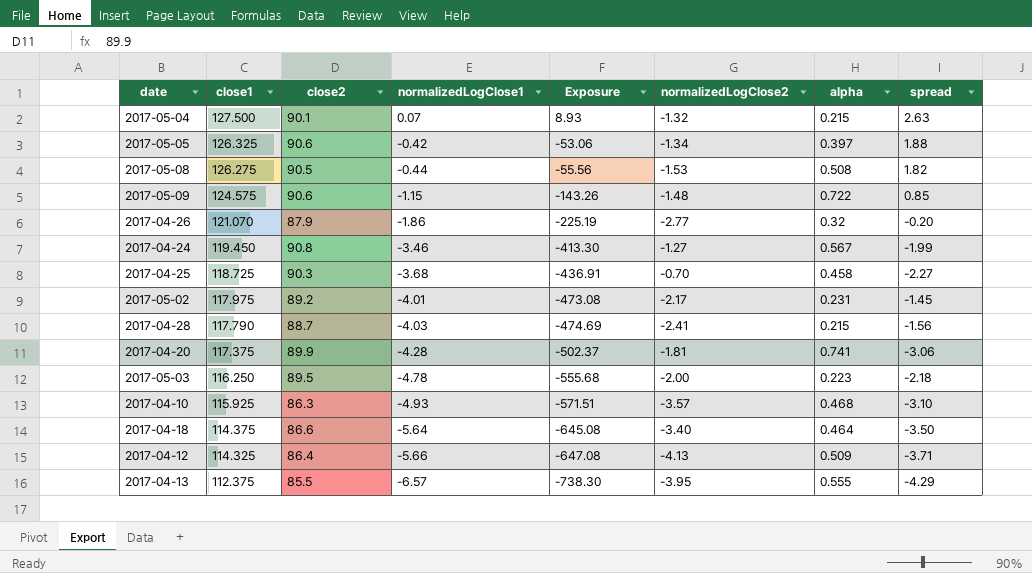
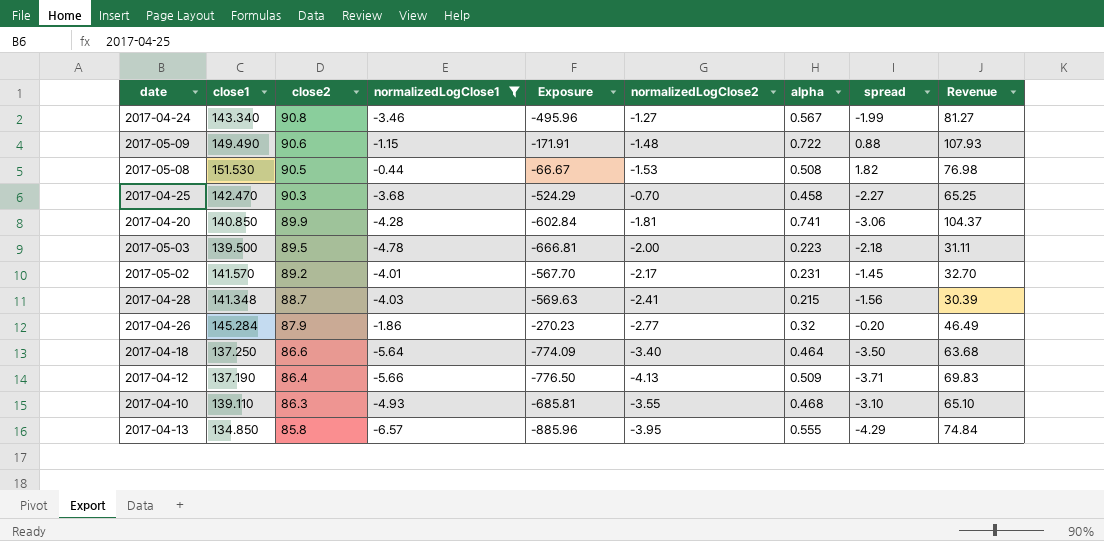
filter: none -> normalizedLogClose1 <= -0.44
row order: close1 descending -> close2 descending
column Revenue | formula: none -> [close1] * [alpha]
2017-04-24 | close1: 119.450 -> 143.340
2017-04-24 | Exposure: -413.30 -> -495.96
2017-05-09 | close1: 124.575 -> 149.490
2017-05-09 | Exposure: -143.26 -> -171.91
2017-05-09 | spread: 0.85 -> 0.88
2017-05-08 | close1: 126.275 -> 151.530
2017-05-08 | Exposure: -55.56 -> -66.67
2017-04-25 | close1: 118.725 -> 142.470
2017-04-25 | Exposure: -436.91 -> -524.29
2017-04-20 | close1: 117.375 -> 140.850
2017-04-20 | Exposure: -502.37 -> -602.84
2017-05-03 | close1: 116.250 -> 139.500
2017-05-03 | Exposure: -555.68 -> -666.81
2017-05-02 | close1: 117.975 -> 141.570
2017-05-02 | Exposure: -473.08 -> -567.70
2017-04-28 | close1: 117.790 -> 141.348
2017-04-28 | Exposure: -474.69 -> -569.63
2017-04-26 | close1: 121.070 -> 145.284
2017-04-26 | Exposure: -225.19 -> -270.23
2017-04-18 | close1: 114.375 -> 137.250
2017-04-18 | Exposure: -645.08 -> -774.09
2017-04-12 | close1: 114.325 -> 137.190
2017-04-12 | Exposure: -647.08 -> -776.50
2017-04-10 | close1: 115.925 -> 139.110
2017-04-10 | Exposure: -571.51 -> -685.81
2017-04-10 | normalizedLogClose2: -3.57 -> -3.55
2017-04-13 | close1: 112.375 -> 134.850
2017-04-13 | close2: 85.5 -> 85.8
2017-04-13 | Exposure: -738.30 -> -885.96

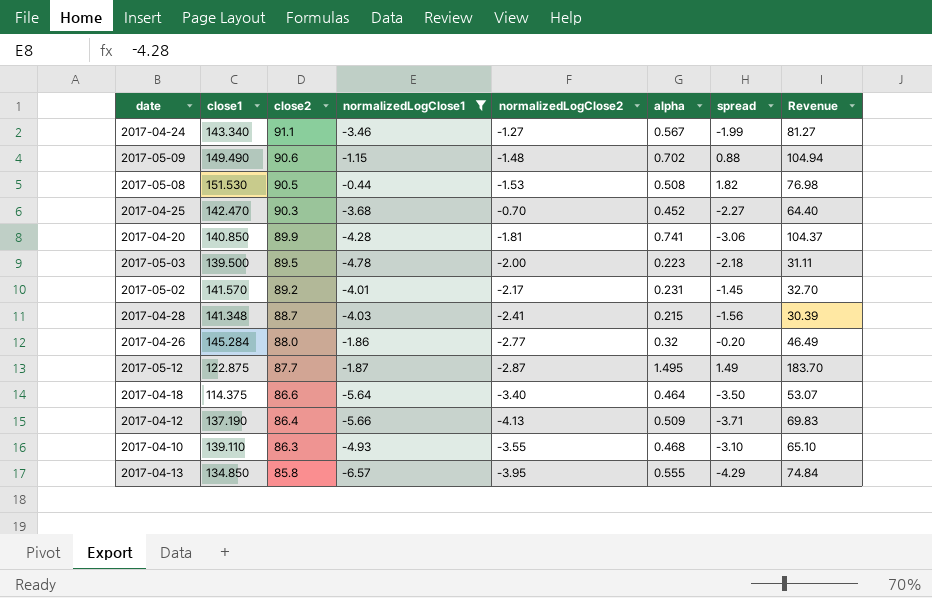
column Exposure | formula: [close1] * [normalizedLogClose1] -> none
2017-04-24 | close2: 90.8 -> 91.1
2017-05-09 | alpha: 0.722 -> 0.702
2017-05-09 | Revenue: 107.93 -> 104.94
2017-04-25 | alpha: 0.458 -> 0.452
2017-04-25 | Revenue: 65.25 -> 64.40
2017-04-26 | close2: 87.9 -> 88.0
row 2017-05-12: none -> 122.875 | 87.7 | -1.87 | -2.87 | 1.495 | 1.49 | 183.70
2017-04-18 | close1: 137.250 -> 114.375
2017-04-18 | Revenue: 63.68 -> 53.07

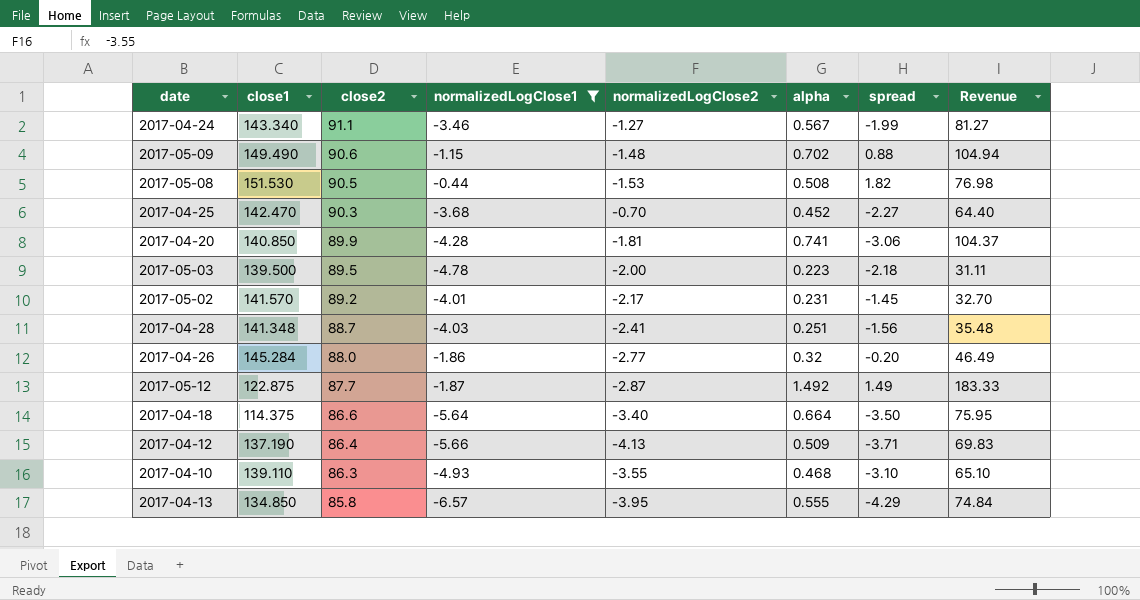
2017-04-28 | alpha: 0.215 -> 0.251
2017-04-28 | Revenue: 30.39 -> 35.48
2017-05-12 | alpha: 1.495 -> 1.492
2017-05-12 | Revenue: 183.70 -> 183.33
2017-04-18 | alpha: 0.464 -> 0.664
2017-04-18 | Revenue: 53.07 -> 75.95

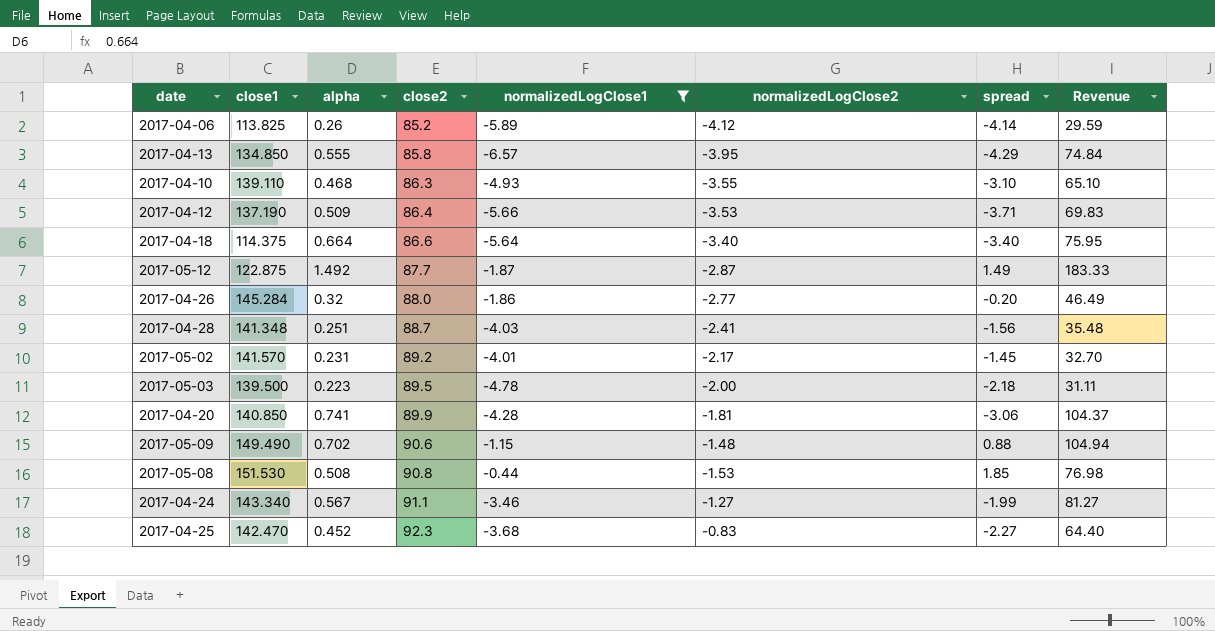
row order: close2 descending -> close2 ascending
column alpha | position: 6 -> 3
row 2017-04-06: none -> 113.825 | 0.26 | 85.2 | -5.89 | -4.12 | -4.14 | 29.59
2017-04-12 | normalizedLogClose2: -4.13 -> -3.53
2017-04-18 | spread: -3.50 -> -3.40
2017-05-08 | close2: 90.5 -> 90.8
2017-05-08 | spread: 1.82 -> 1.85
2017-04-25 | close2: 90.3 -> 92.3
2017-04-25 | normalizedLogClose2: -0.70 -> -0.83

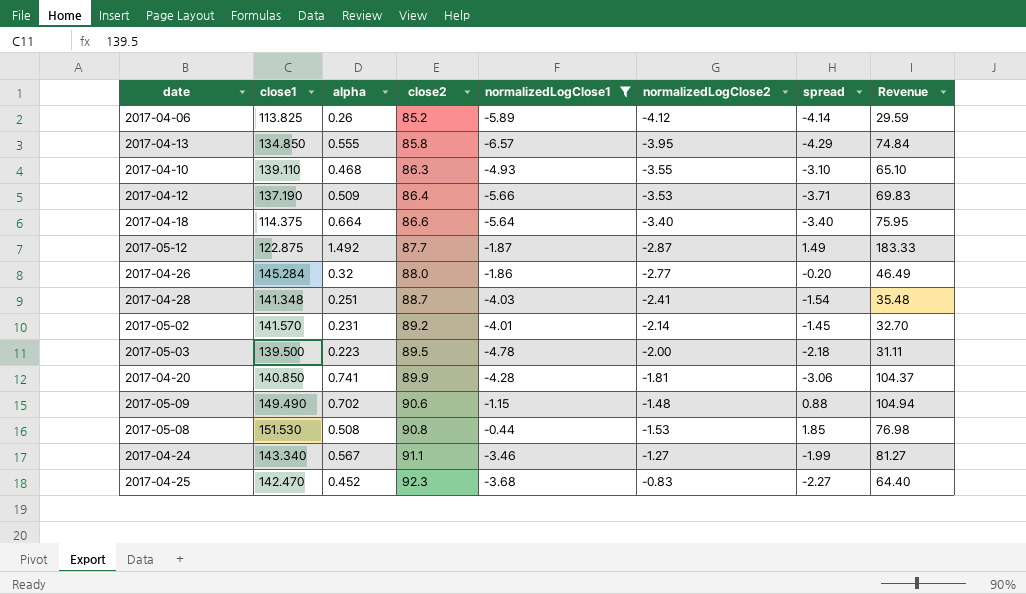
2017-04-28 | spread: -1.56 -> -1.54
2017-05-02 | normalizedLogClose2: -2.17 -> -2.14

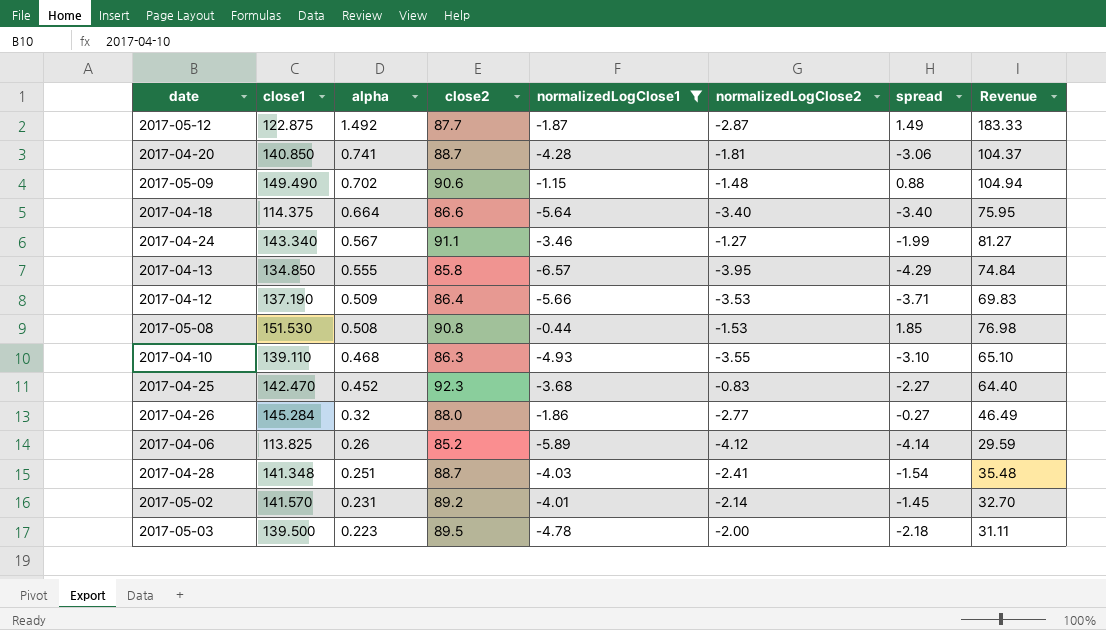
row order: close2 ascending -> alpha descending
2017-04-20 | close2: 89.9 -> 88.7
2017-04-26 | spread: -0.20 -> -0.27

